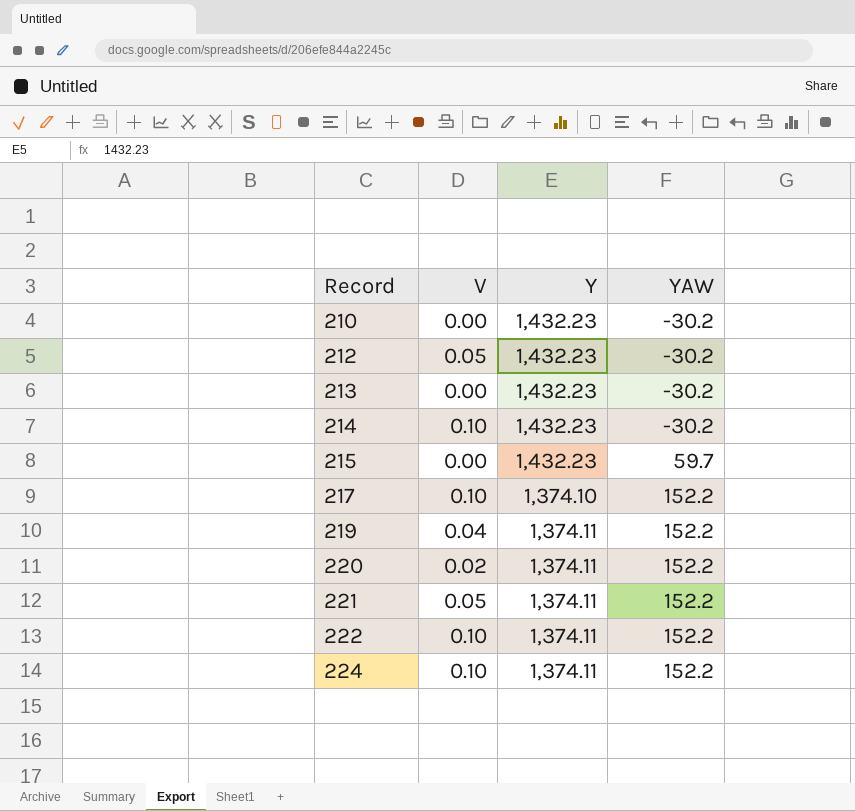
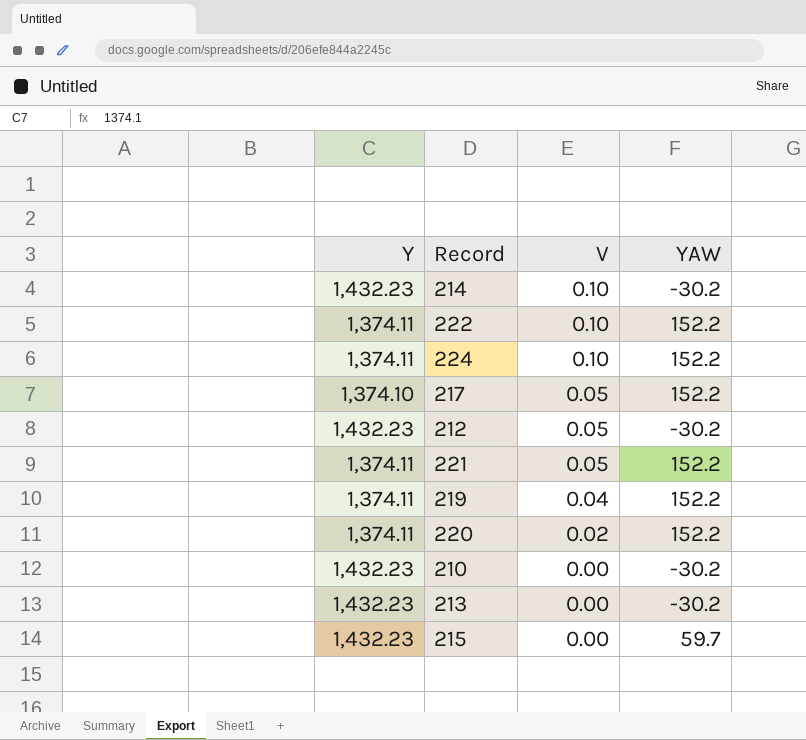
row order: Record ascending -> V descending
column Y | position: 3 -> 1
217 | V: 0.10 -> 0.05

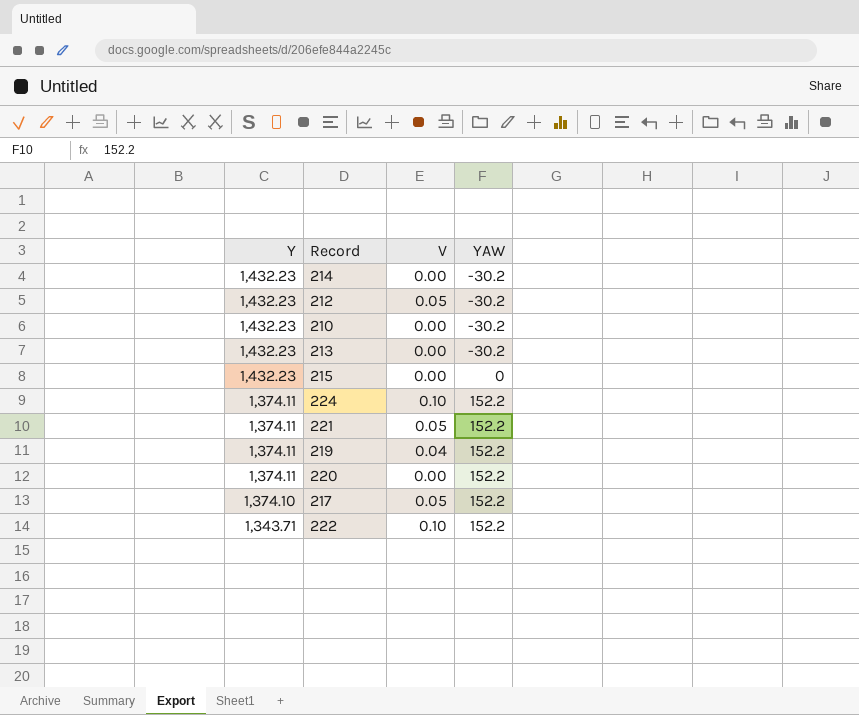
row order: V descending -> Y descending
214 | V: 0.10 -> 0.00
215 | YAW: 59.7 -> 0
220 | V: 0.02 -> 0.00
222 | Y: 1,374.11 -> 1,343.71

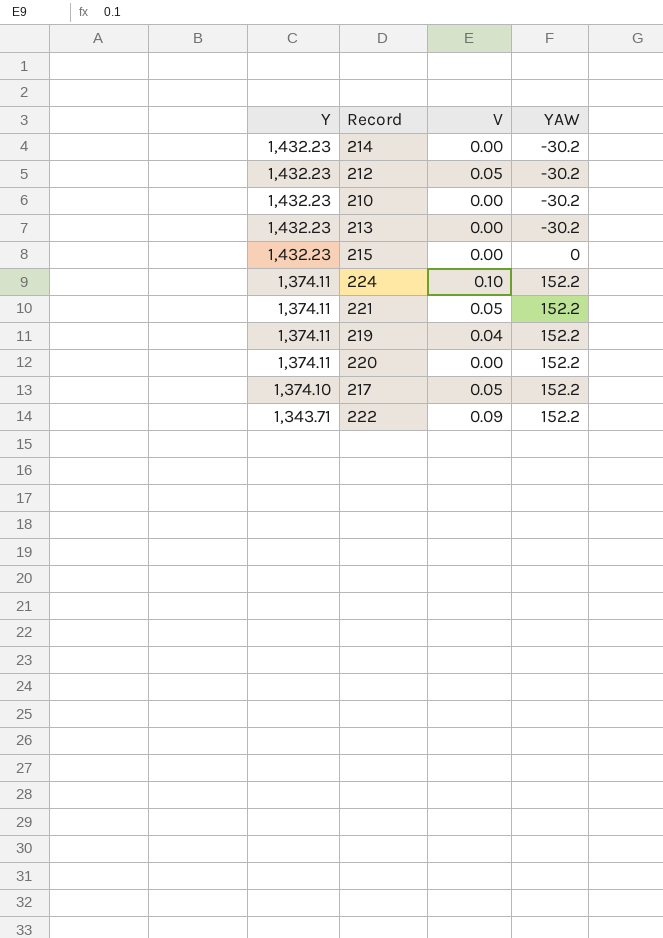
222 | V: 0.10 -> 0.09

